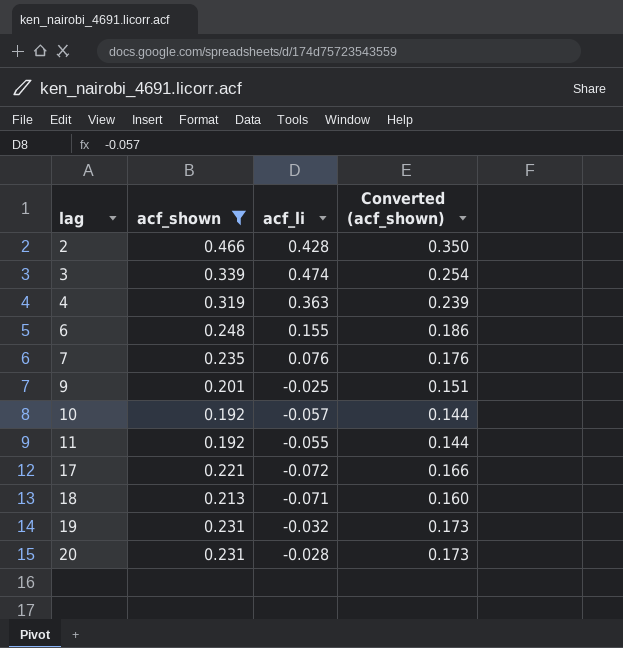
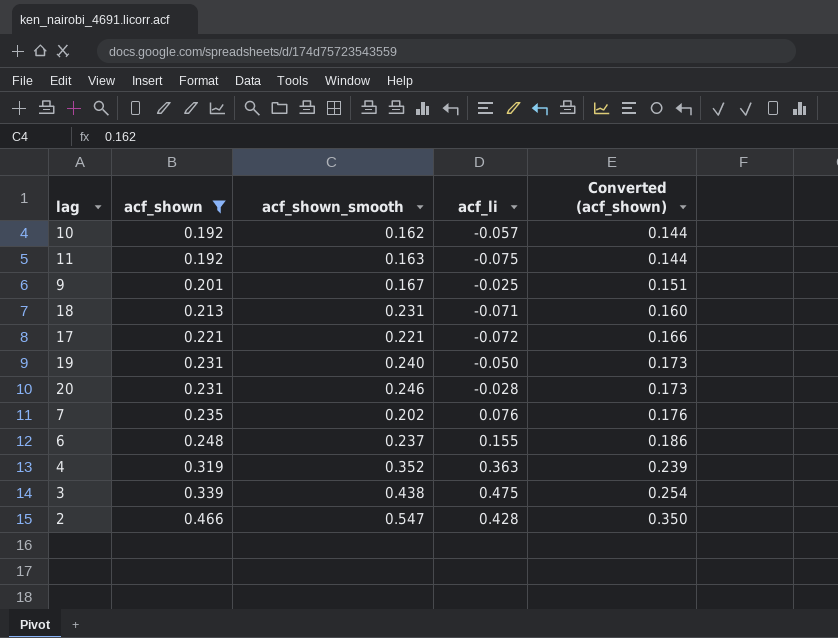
row order: lag ascending -> acf_shown ascending
column acf_shown_smooth | position: none -> 3
11 | acf_li: -0.055 -> -0.075
19 | acf_li: -0.032 -> -0.050
3 | acf_li: 0.474 -> 0.475

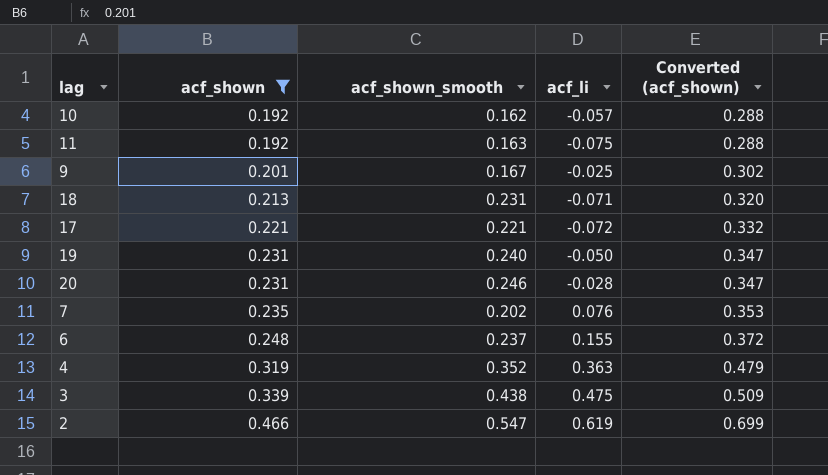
column Converted (acf_shown) | formula: [acf_shown] * 0.75 -> [acf_shown] * 1.5
2 | acf_li: 0.428 -> 0.619

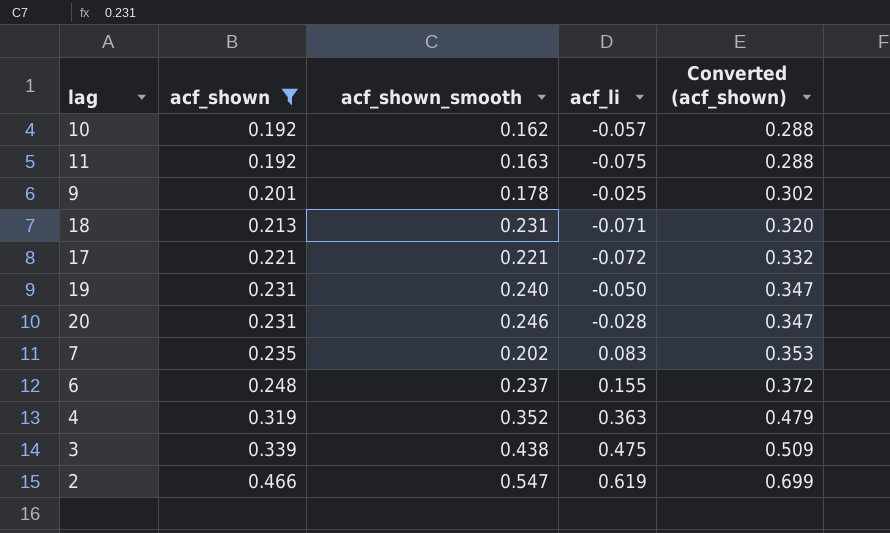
9 | acf_shown_smooth: 0.167 -> 0.178
7 | acf_li: 0.076 -> 0.083

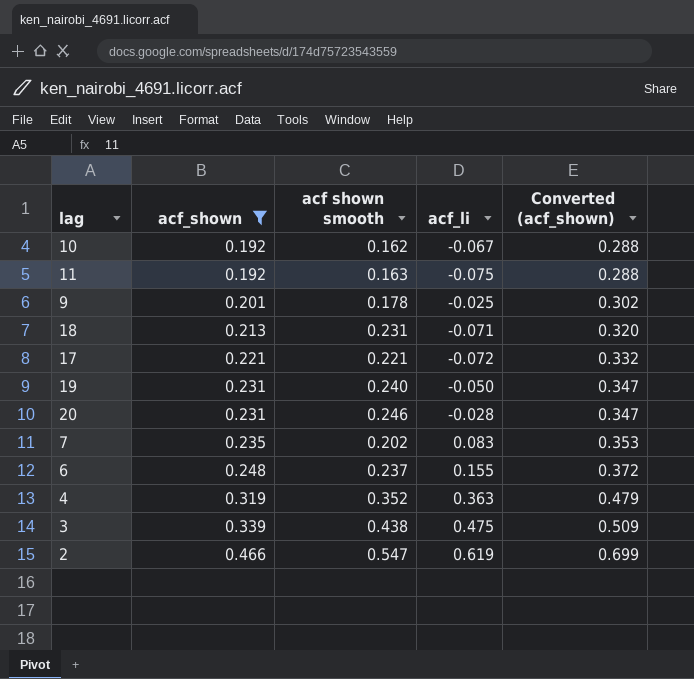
column name: acf_shown_smooth -> acf shown smooth
10 | acf_li: -0.057 -> -0.067

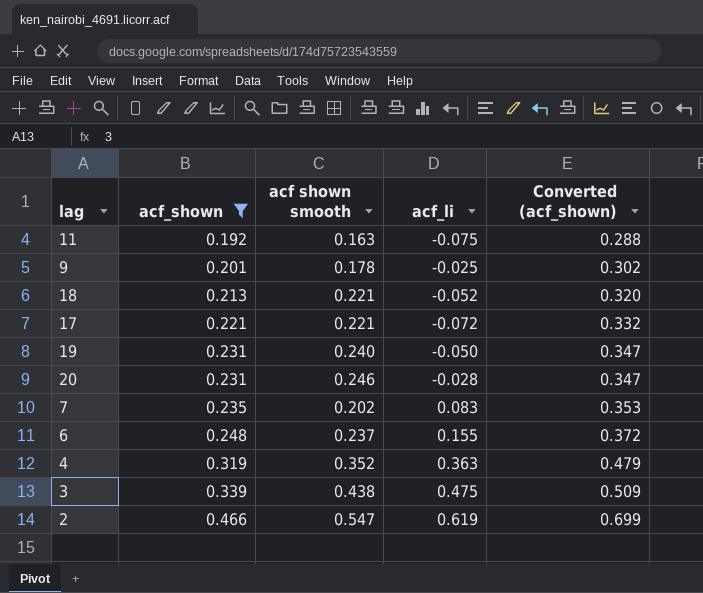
row 10: 0.192 | 0.162 | -0.067 | 0.288 -> none
18 | acf shown smooth: 0.231 -> 0.221
18 | acf_li: -0.071 -> -0.052

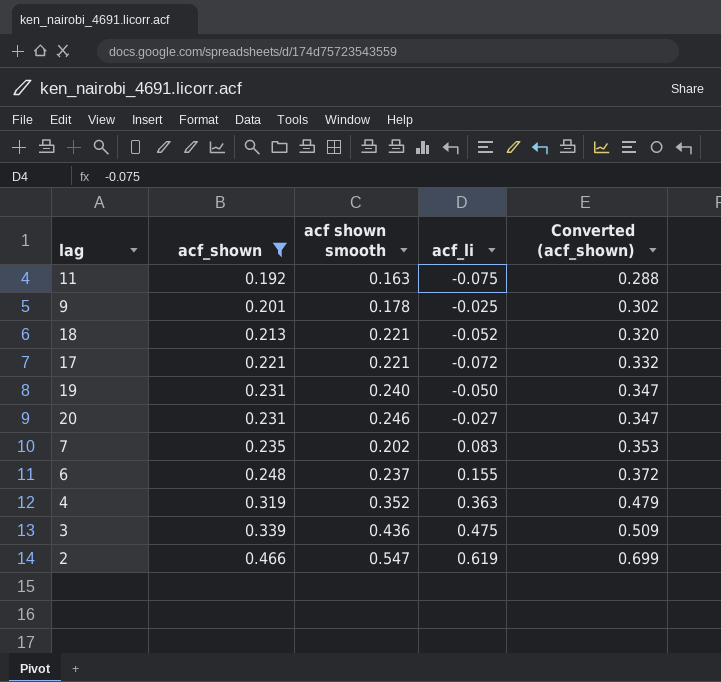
20 | acf_li: -0.028 -> -0.027
3 | acf shown smooth: 0.438 -> 0.436

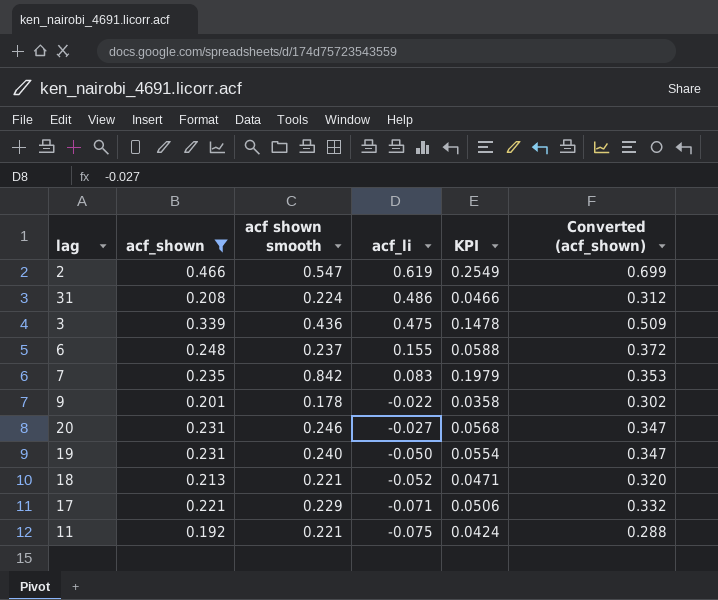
row order: acf_shown ascending -> acf_li descending
column KPI | formula: none -> [acf_shown] * [acf shown smooth]
row 4: 0.319 | 0.352 | 0.363 | 0.479 -> none
row 31: none -> 0.208 | 0.224 | 0.486 | 0.0466 | 0.312
7 | acf shown smooth: 0.202 -> 0.842
9 | acf_li: -0.025 -> -0.022
17 | acf shown smooth: 0.221 -> 0.229
17 | acf_li: -0.072 -> -0.071
11 | acf shown smooth: 0.163 -> 0.221

